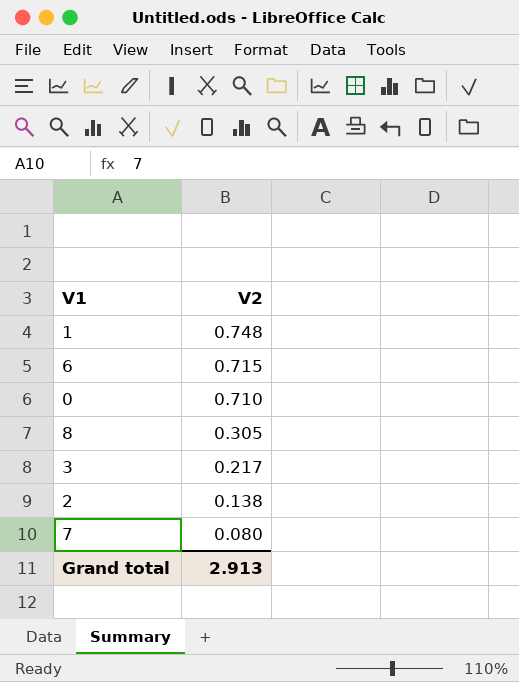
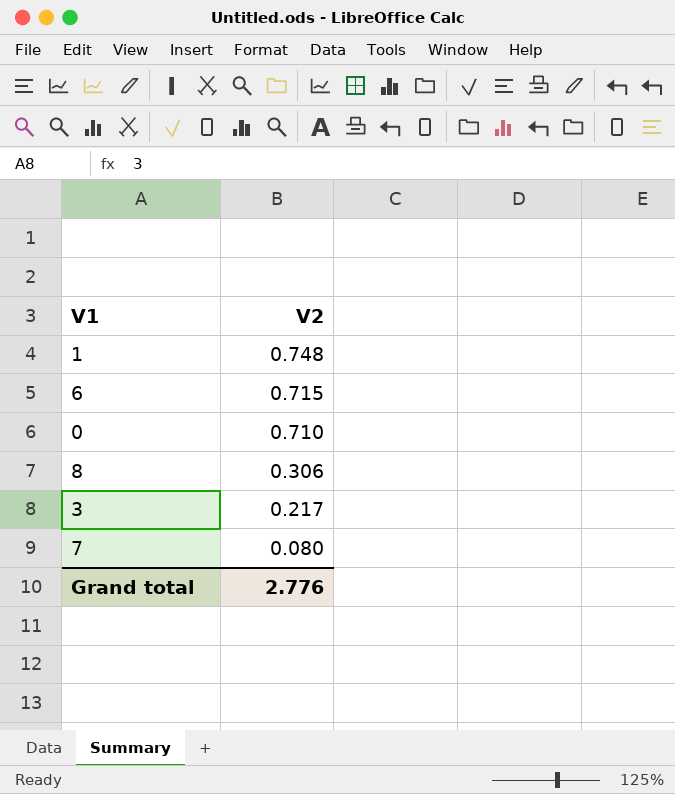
row 2: 0.138 -> none
8 | V2: 0.305 -> 0.306
Grand total | V2: 2.913 -> 2.776

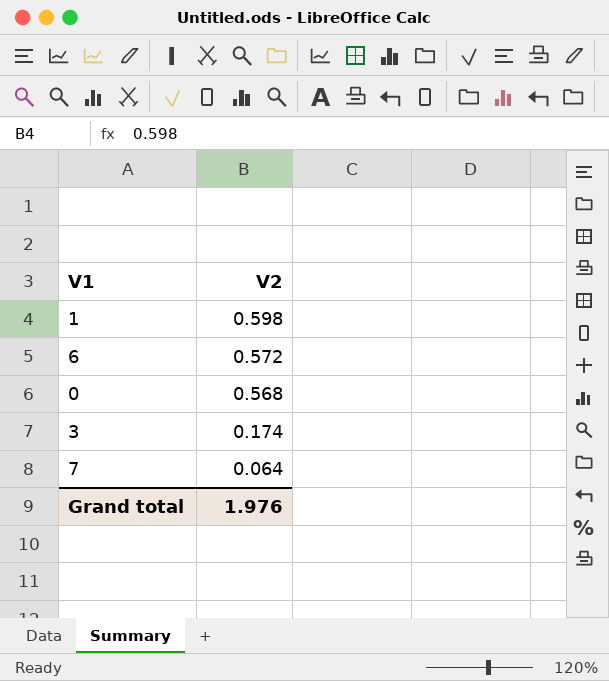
row 8: 0.306 -> none
1 | V2: 0.748 -> 0.598
6 | V2: 0.715 -> 0.572
0 | V2: 0.710 -> 0.568
3 | V2: 0.217 -> 0.174
7 | V2: 0.080 -> 0.064
Grand total | V2: 2.776 -> 1.976

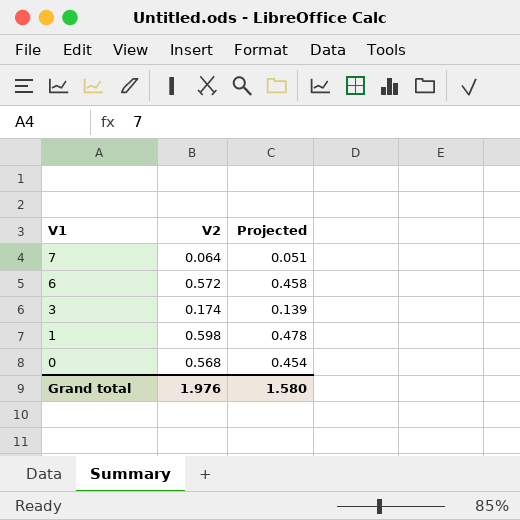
row order: V2 descending -> V1 descending
column Projected | formula: none -> [V2] * 0.8

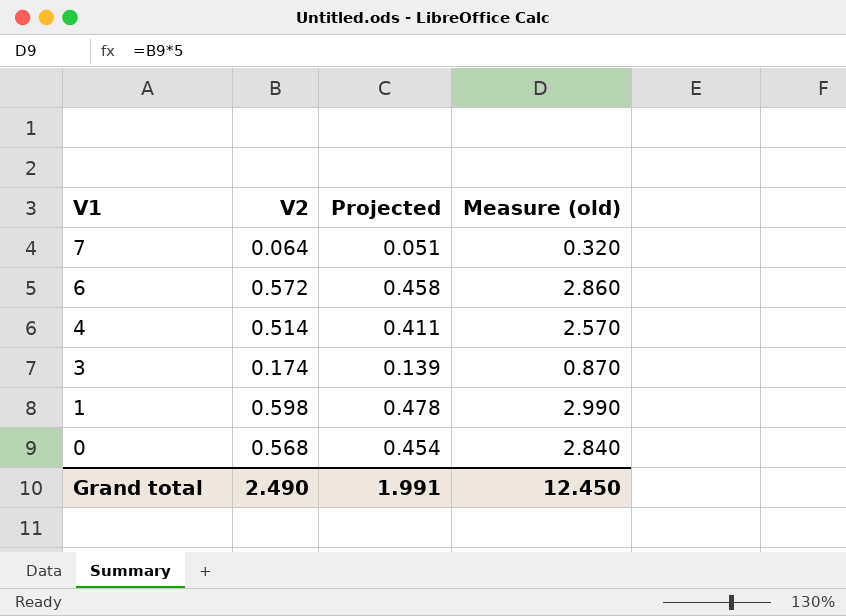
column Measure (old) | formula: none -> [V2] * 5
row 4: none -> 0.514 | 0.411 | 2.570
Grand total | V2: 1.976 -> 2.490
Grand total | Projected: 1.580 -> 1.991

